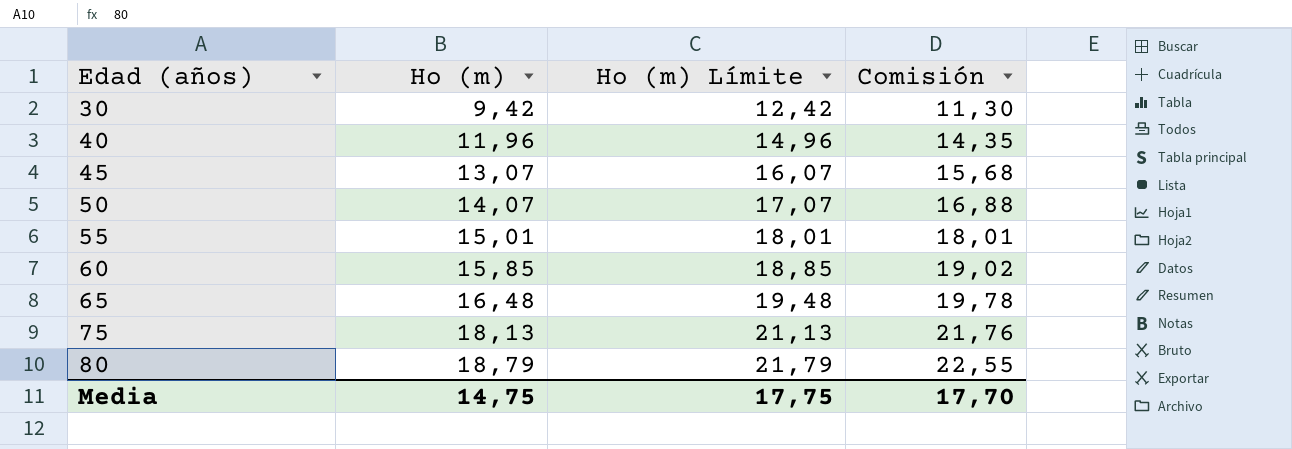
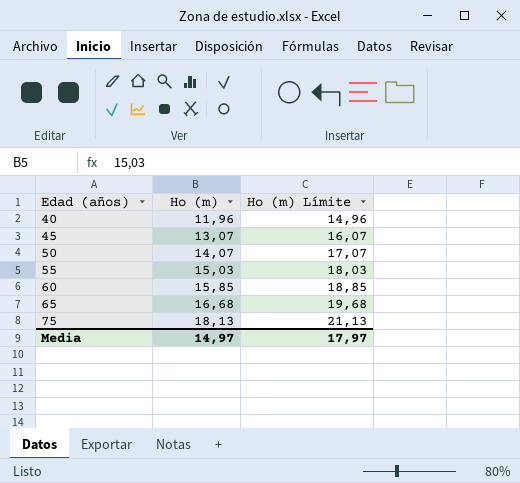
column Comisión | formula: [Ho (m)] * 1,2 -> none
row 30: 9,42 | 12,42 | 11,30 -> none
row 80: 18,79 | 21,79 | 22,55 -> none
55 | Ho (m): 15,01 -> 15,03
55 | Ho (m) Límite: 18,01 -> 18,03
65 | Ho (m): 16,48 -> 16,68
65 | Ho (m) Límite: 19,48 -> 19,68
Media | Ho (m): 14,75 -> 14,97
Media | Ho (m) Límite: 17,75 -> 17,97

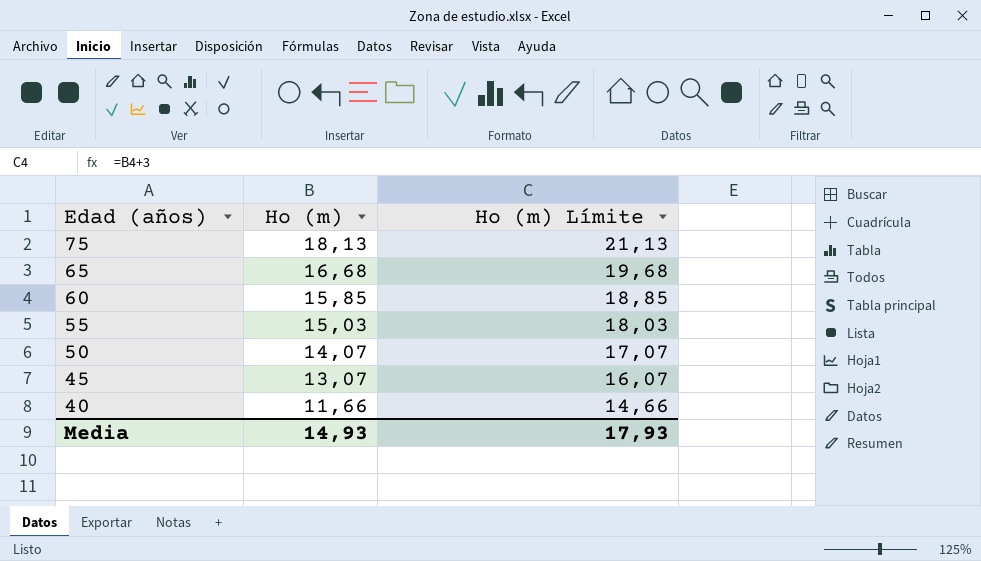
row order: Edad (años) ascending -> Edad (años) descending
40 | Ho (m): 11,96 -> 11,66
40 | Ho (m) Límite: 14,96 -> 14,66
Media | Ho (m): 14,97 -> 14,93
Media | Ho (m) Límite: 17,97 -> 17,93

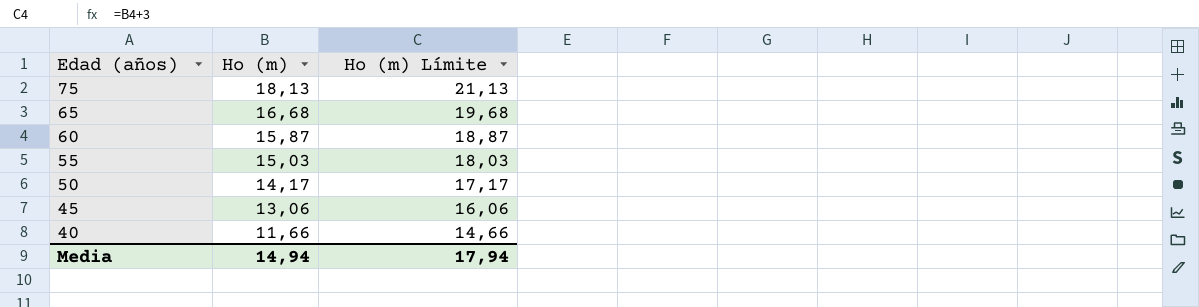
60 | Ho (m): 15,85 -> 15,87
60 | Ho (m) Límite: 18,85 -> 18,87
50 | Ho (m): 14,07 -> 14,17
50 | Ho (m) Límite: 17,07 -> 17,17
45 | Ho (m): 13,07 -> 13,06
45 | Ho (m) Límite: 16,07 -> 16,06
Media | Ho (m): 14,93 -> 14,94
Media | Ho (m) Límite: 17,93 -> 17,94

